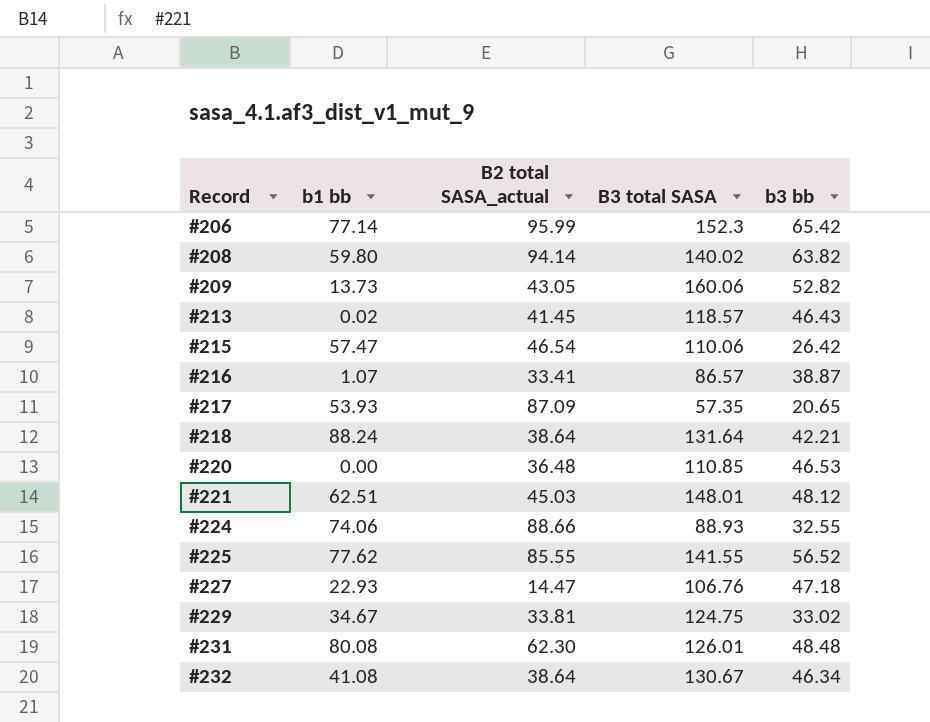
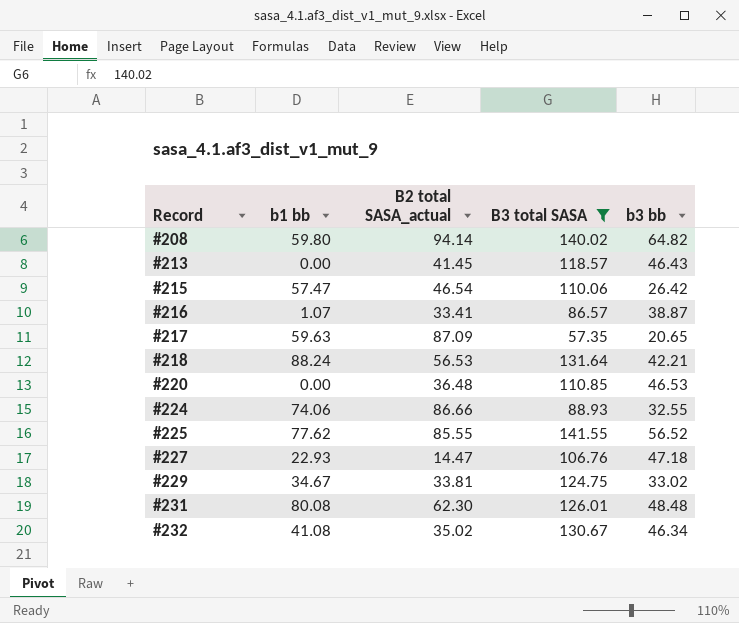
filter: none -> B3 total SASA <= 141.55
#208 | b3 bb: 63.82 -> 64.82
#213 | b1 bb: 0.02 -> 0.00
#217 | b1 bb: 53.93 -> 59.63
#218 | B2 total SASA_actual: 38.64 -> 56.53
#224 | B2 total SASA_actual: 88.66 -> 86.66
#232 | B2 total SASA_actual: 38.64 -> 35.02

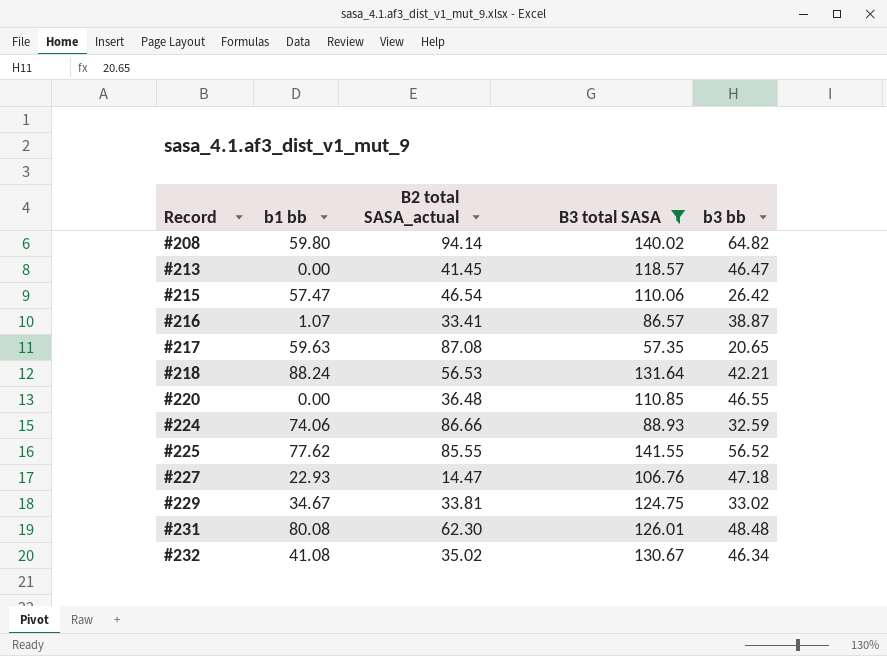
#213 | b3 bb: 46.43 -> 46.47
#217 | B2 total SASA_actual: 87.09 -> 87.08
#220 | b3 bb: 46.53 -> 46.55
#224 | b3 bb: 32.55 -> 32.59

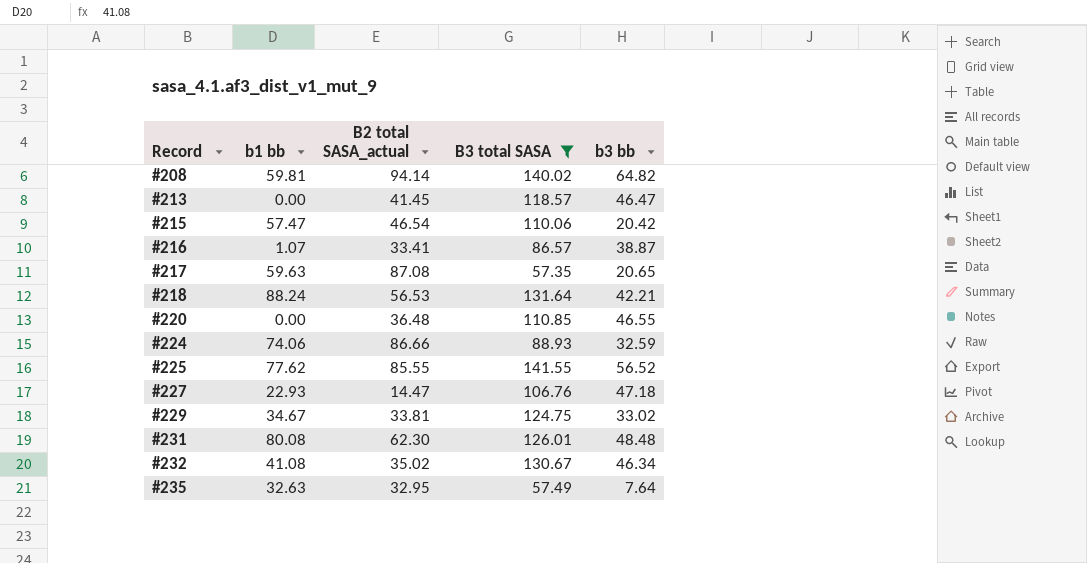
#208 | b1 bb: 59.80 -> 59.81
#215 | b3 bb: 26.42 -> 20.42
row #235: none -> 32.63 | 32.95 | 57.49 | 7.64

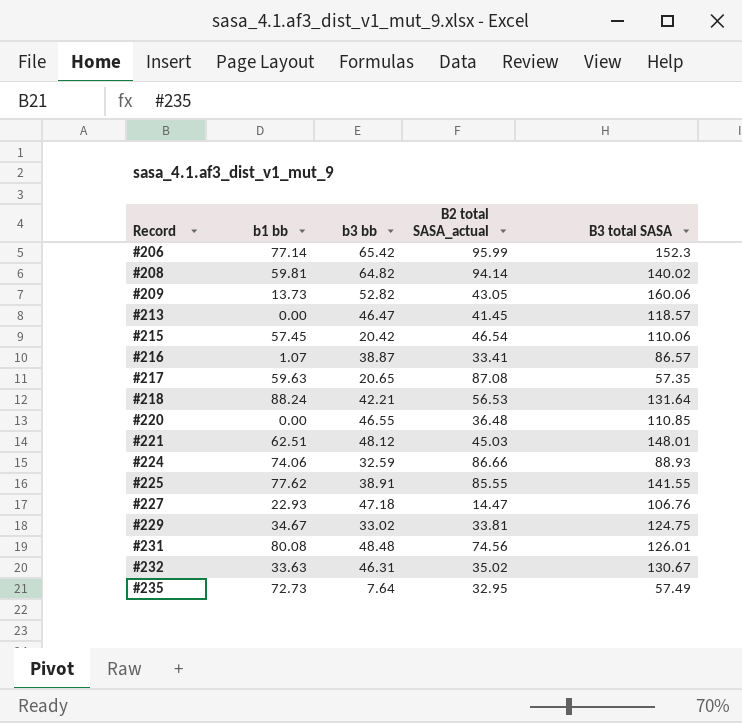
filter: B3 total SASA <= 141.55 -> none
column b3 bb | position: 5 -> 3
#215 | b1 bb: 57.47 -> 57.45
#225 | b3 bb: 56.52 -> 38.91
#231 | B2 total SASA_actual: 62.30 -> 74.56
#232 | b1 bb: 41.08 -> 33.63
#232 | b3 bb: 46.34 -> 46.31
#235 | b1 bb: 32.63 -> 72.73

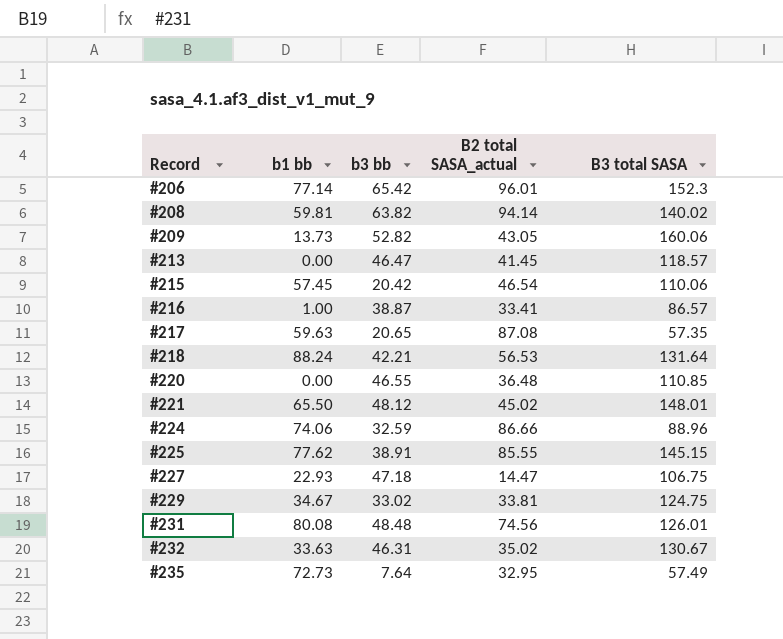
#206 | B2 total SASA_actual: 95.99 -> 96.01
#208 | b3 bb: 64.82 -> 63.82
#216 | b1 bb: 1.07 -> 1.00
#221 | b1 bb: 62.51 -> 65.50
#221 | B2 total SASA_actual: 45.03 -> 45.02
#224 | B3 total SASA: 88.93 -> 88.96
#225 | B3 total SASA: 141.55 -> 145.15
#227 | B3 total SASA: 106.76 -> 106.75

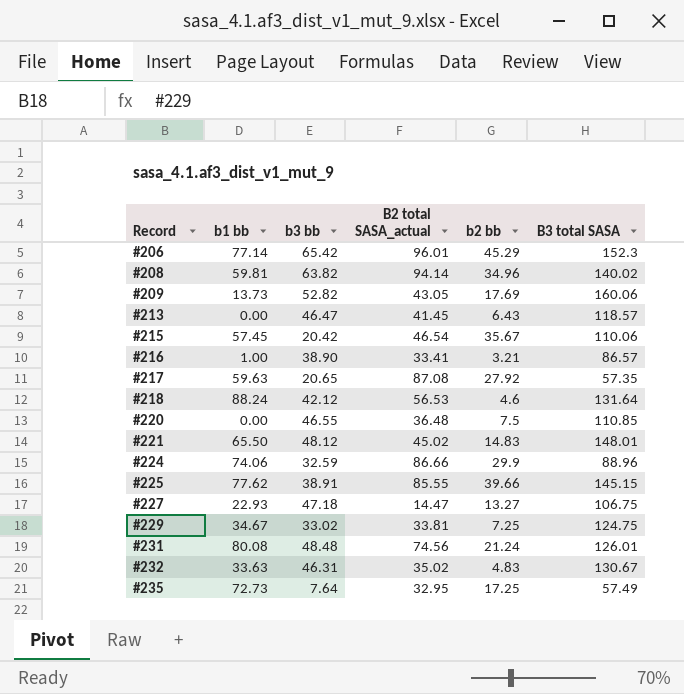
column b2 bb | position: none -> 5
#216 | b3 bb: 38.87 -> 38.90
#218 | b3 bb: 42.21 -> 42.12

